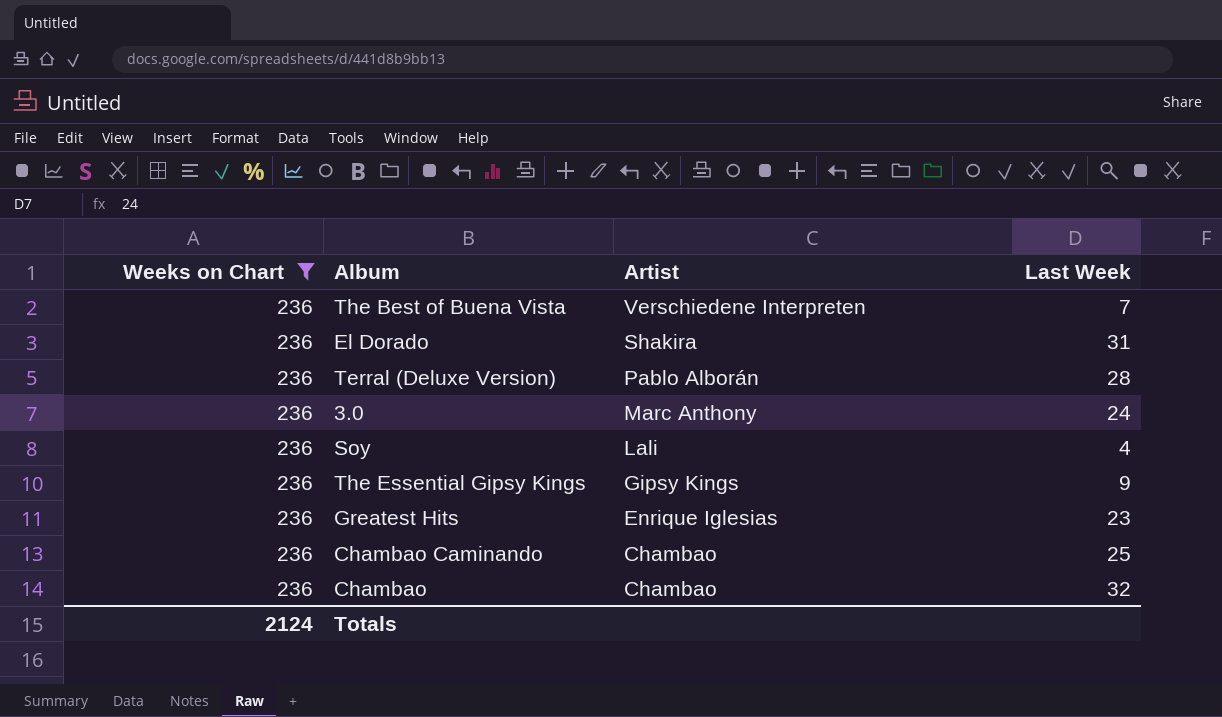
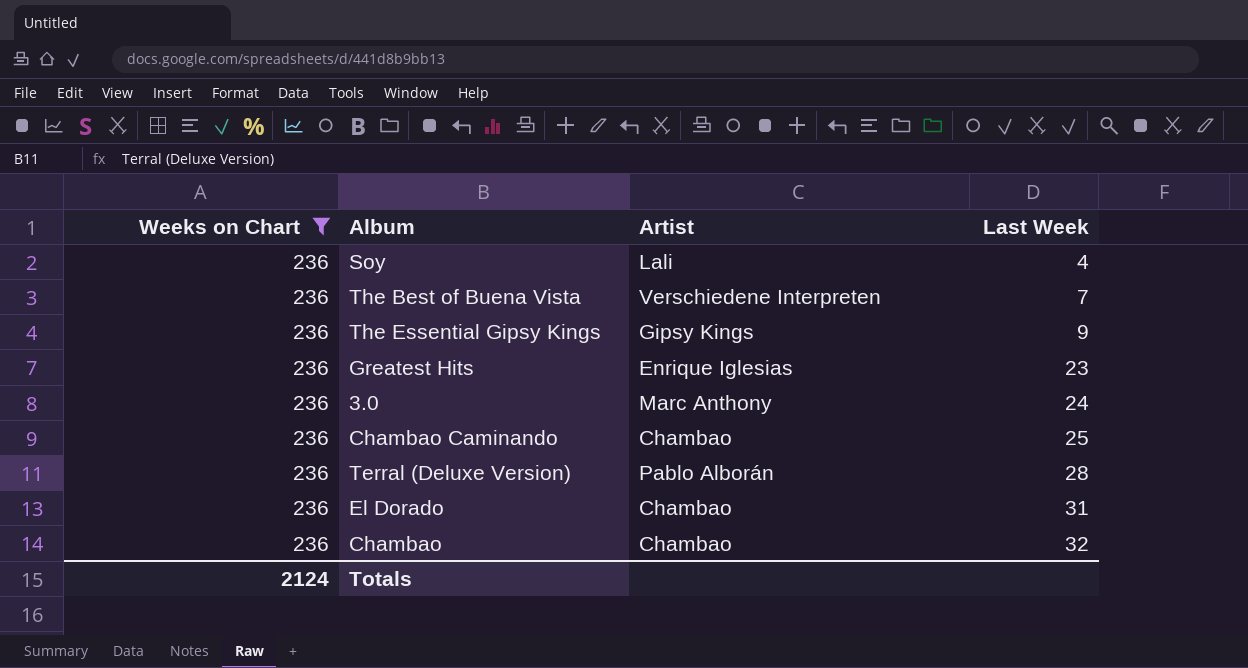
row order: Artist descending -> Last Week ascending
El Dorado | Artist: Shakira -> Chambao

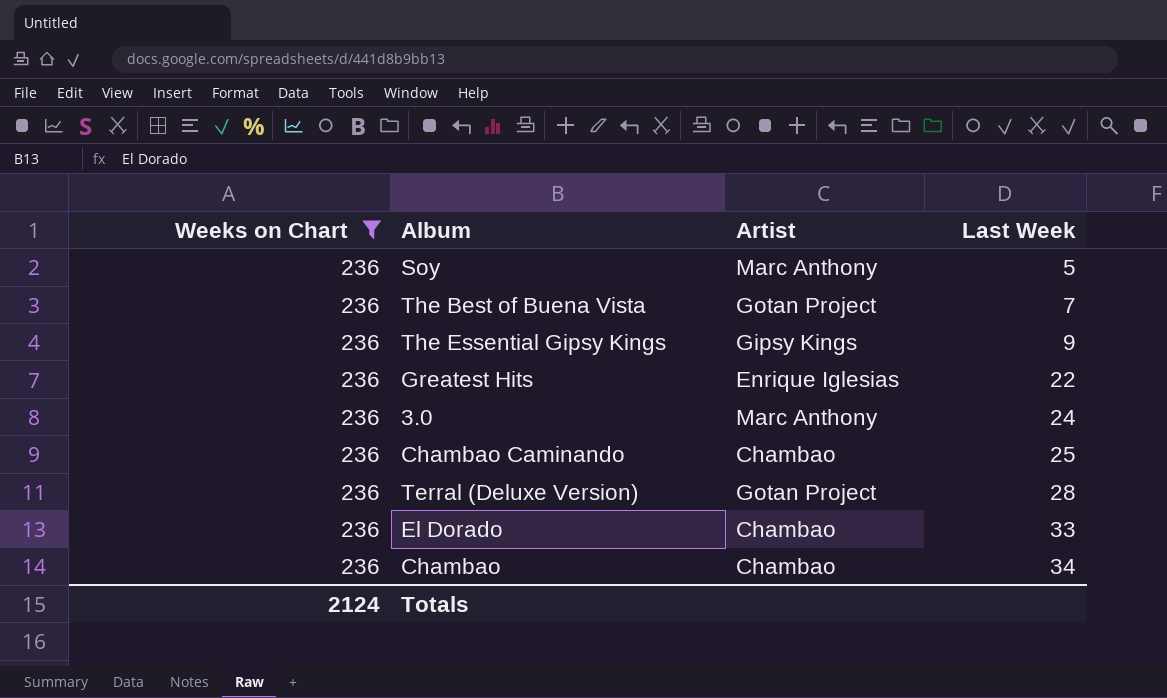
Soy | Artist: Lali -> Marc Anthony
Soy | Last Week: 4 -> 5
The Best of Buena Vista | Artist: Verschiedene Interpreten -> Gotan Project
Greatest Hits | Last Week: 23 -> 22
Terral (Deluxe Version) | Artist: Pablo Alborán -> Gotan Project
El Dorado | Last Week: 31 -> 33
Chambao | Last Week: 32 -> 34

